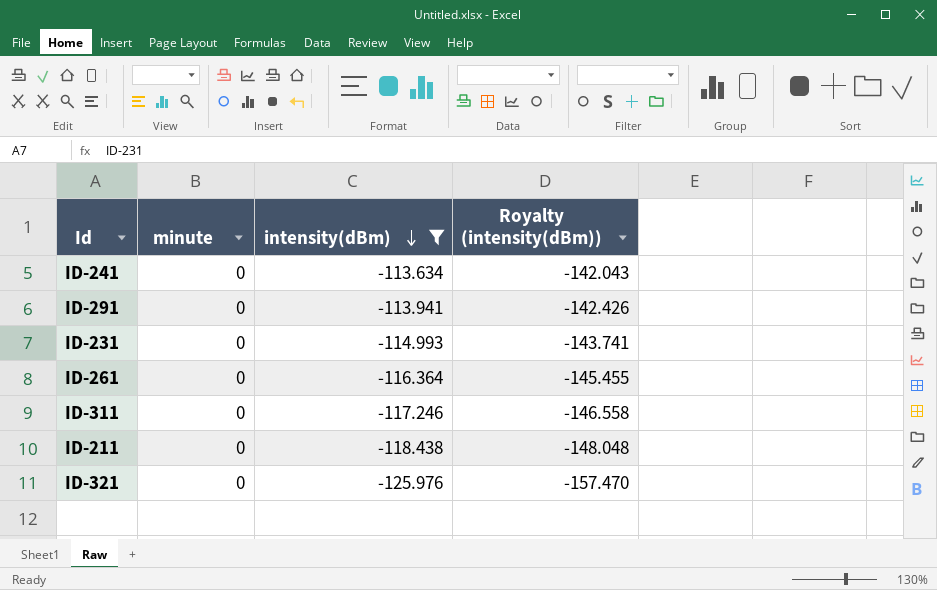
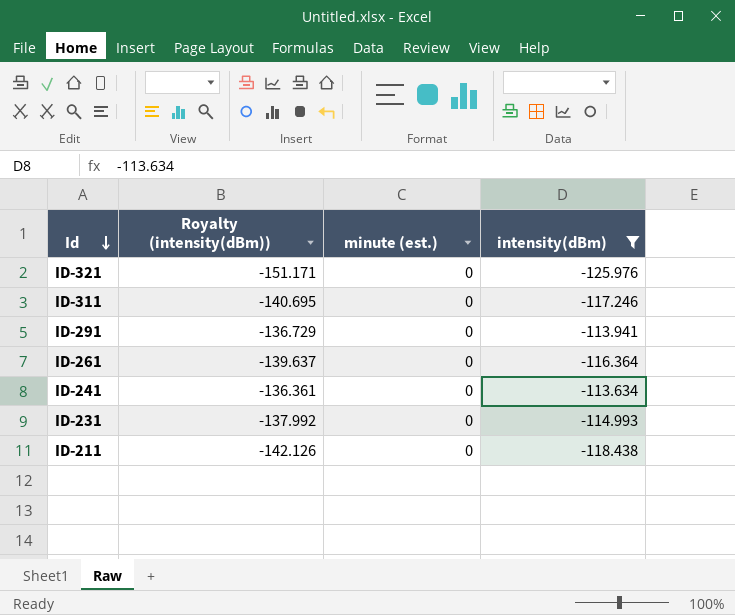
row order: intensity(dBm) descending -> Id descending
column Royalty (intensity(dBm)) | formula: [intensity(dBm)] * 1.25 -> [intensity(dBm)] * 1.2
column Royalty (intensity(dBm)) | position: 4 -> 2
column name: minute -> minute (est.)

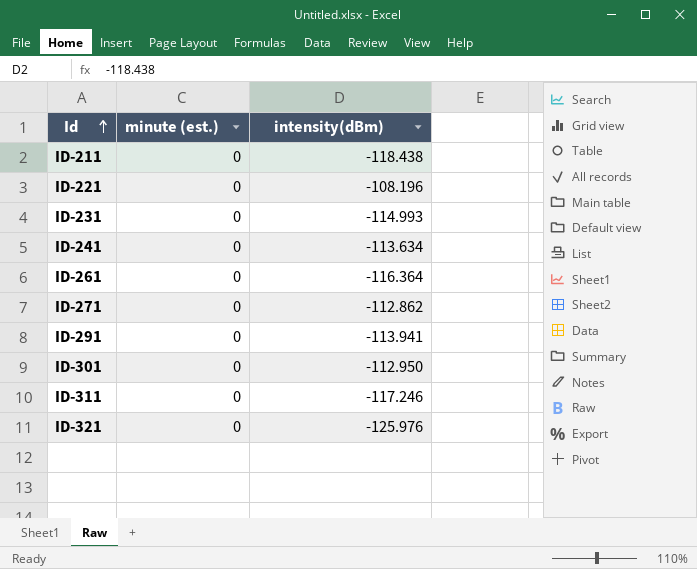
filter: intensity(dBm) <= -113.634 -> none
row order: Id descending -> Id ascending
column Royalty (intensity(dBm)) | formula: [intensity(dBm)] * 1.2 -> none

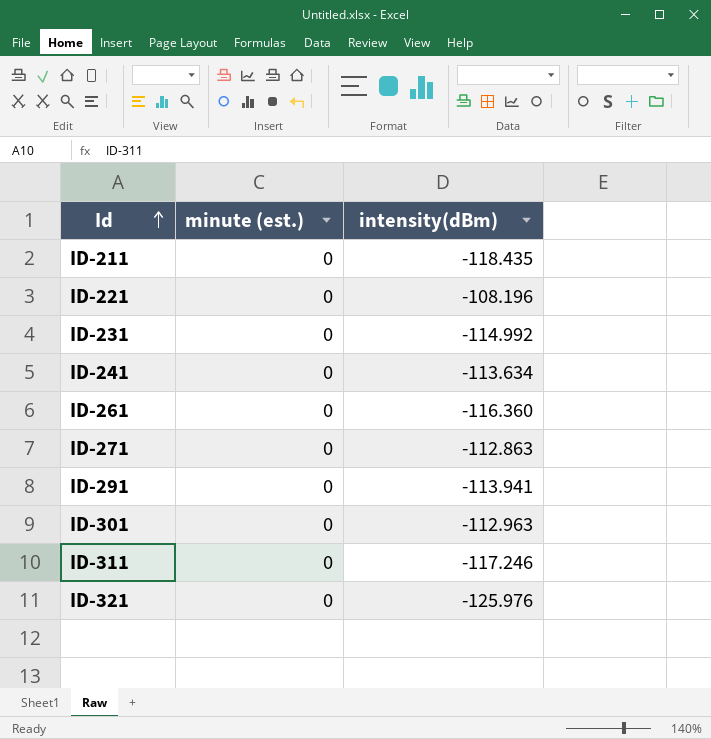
ID-211 | intensity(dBm): -118.438 -> -118.435
ID-231 | intensity(dBm): -114.993 -> -114.992
ID-261 | intensity(dBm): -116.364 -> -116.360
ID-271 | intensity(dBm): -112.862 -> -112.863
ID-301 | intensity(dBm): -112.950 -> -112.963

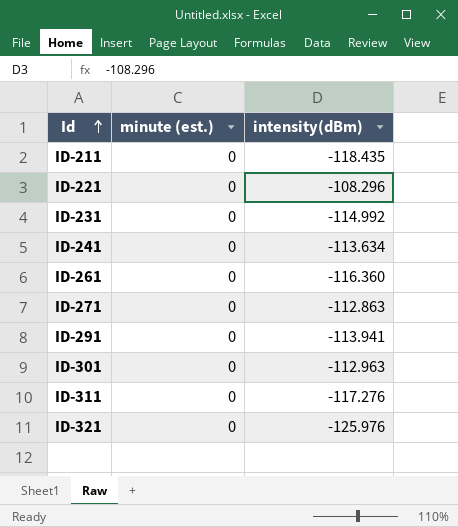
ID-221 | intensity(dBm): -108.196 -> -108.296
ID-311 | intensity(dBm): -117.246 -> -117.276

